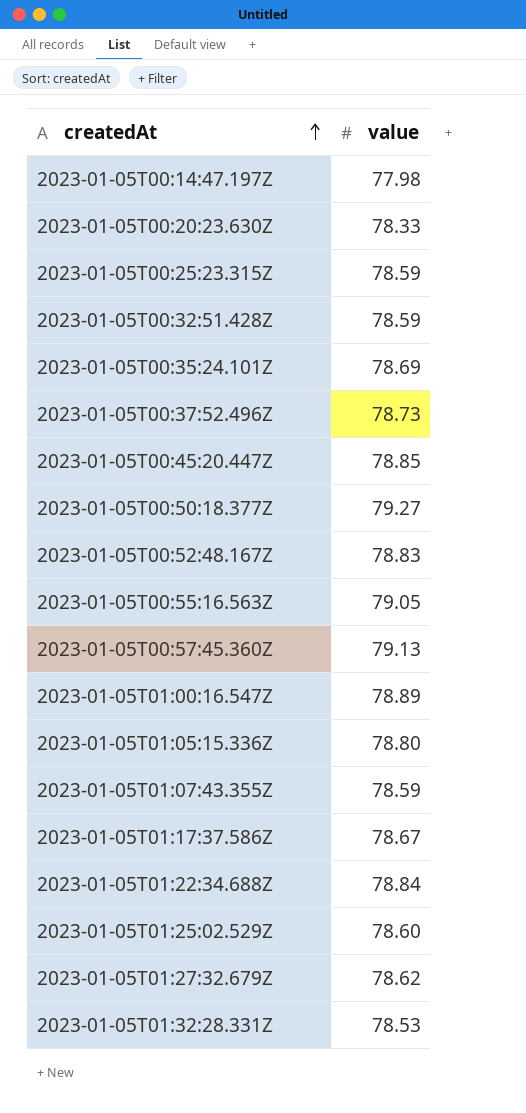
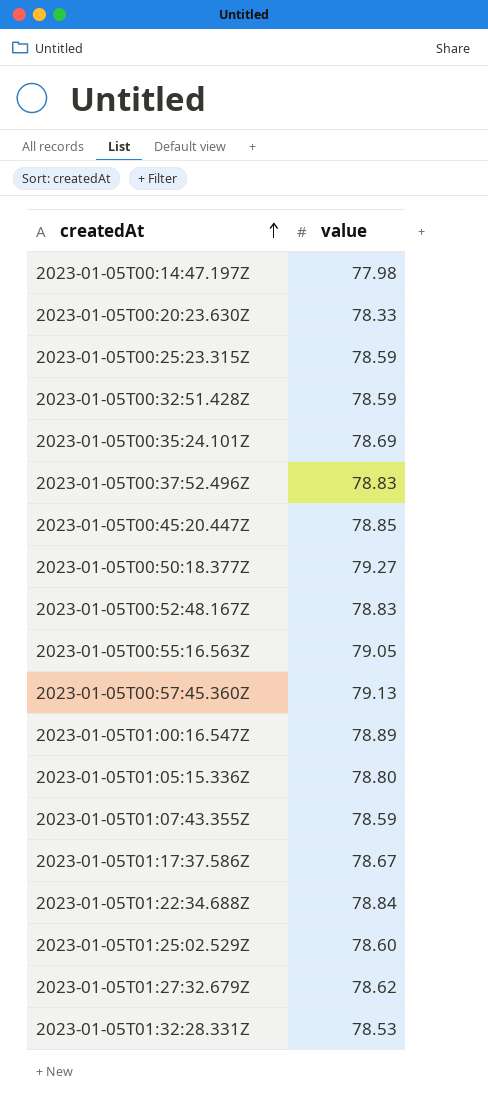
2023-01-05T00:37:52.496Z | value: 78.73 -> 78.83

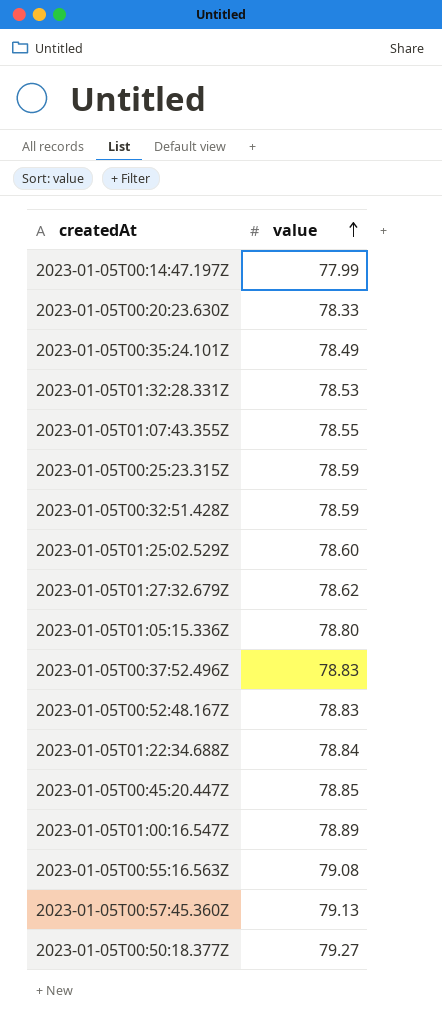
row order: createdAt ascending -> value ascending
row 2023-01-05T01:17:37.586Z: 78.67 -> none
2023-01-05T00:14:47.197Z | value: 77.98 -> 77.99
2023-01-05T00:35:24.101Z | value: 78.69 -> 78.49
2023-01-05T01:07:43.355Z | value: 78.59 -> 78.55
2023-01-05T00:55:16.563Z | value: 79.05 -> 79.08

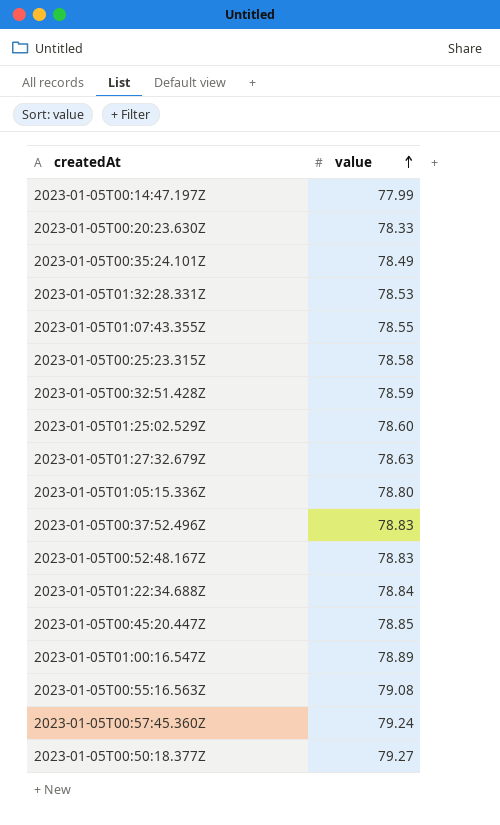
2023-01-05T00:25:23.315Z | value: 78.59 -> 78.58
2023-01-05T01:27:32.679Z | value: 78.62 -> 78.63
2023-01-05T00:57:45.360Z | value: 79.13 -> 79.24

